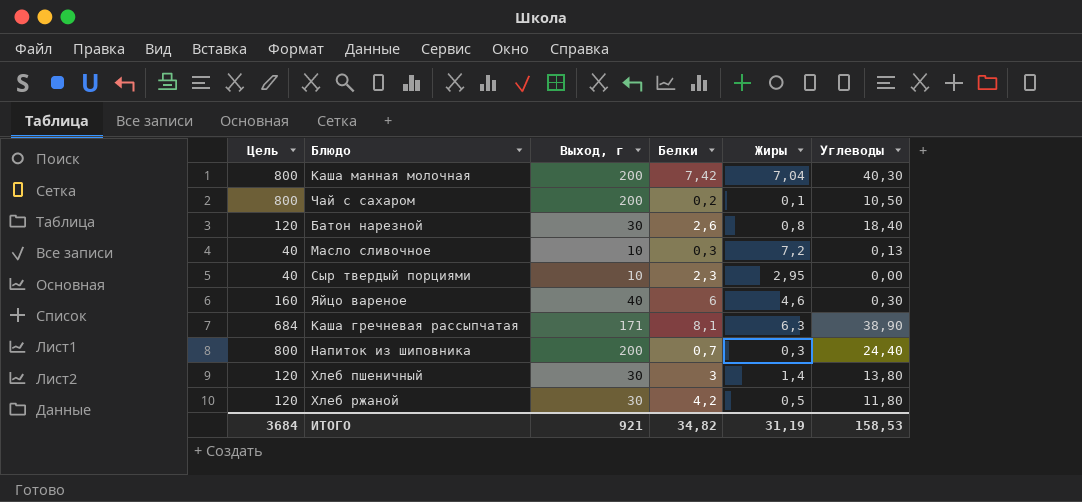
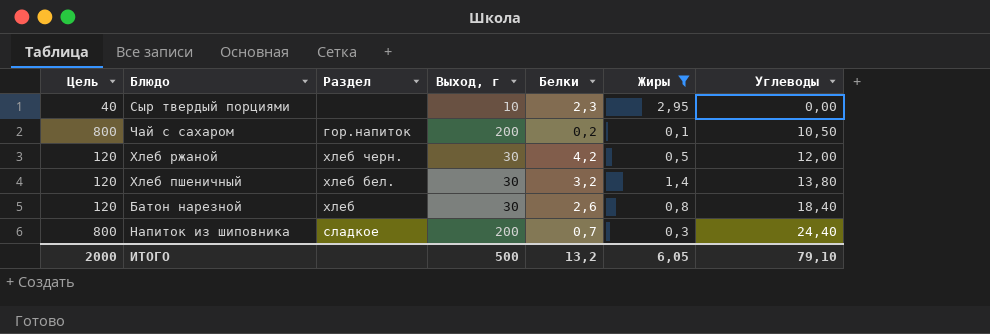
filter: none -> Жиры <= 2,95
row order: none -> Углеводы ascending
column Раздел | position: none -> 3
Хлеб ржаной | Углеводы: 11,80 -> 12,00
Хлеб пшеничный | Белки: 3 -> 3,2
ИТОГО | Цель: 3684 -> 2000
ИТОГО | Выход, г: 921 -> 500
ИТОГО | Белки: 34,82 -> 13,2
ИТОГО | Жиры: 31,19 -> 6,05
ИТОГО | Углеводы: 158,53 -> 79,10

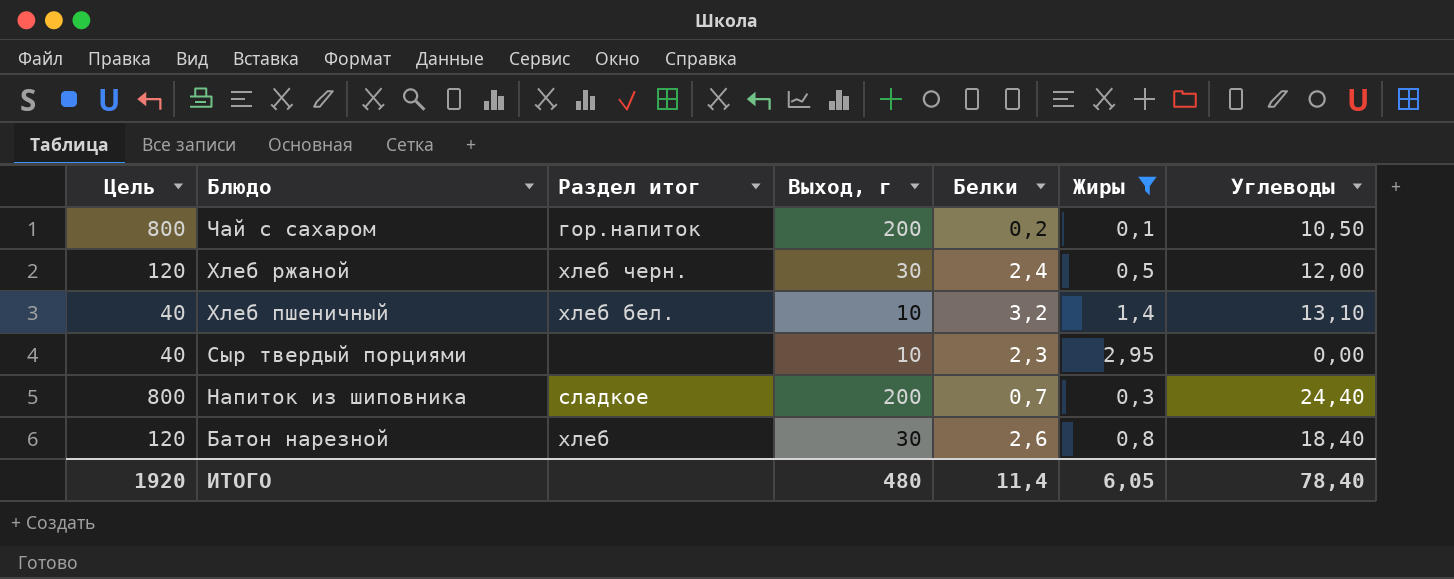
row order: Углеводы ascending -> Блюдо descending
column name: Раздел -> Раздел итог
Хлеб ржаной | Белки: 4,2 -> 2,4
Хлеб пшеничный | Цель: 120 -> 40
Хлеб пшеничный | Выход, г: 30 -> 10
Хлеб пшеничный | Углеводы: 13,80 -> 13,10
ИТОГО | Цель: 2000 -> 1920
ИТОГО | Выход, г: 500 -> 480
ИТОГО | Белки: 13,2 -> 11,4
ИТОГО | Углеводы: 79,10 -> 78,40

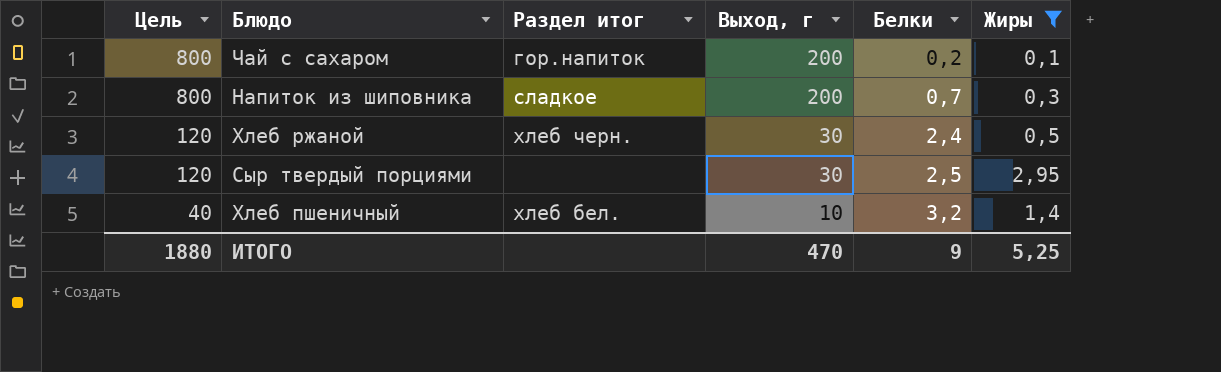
row order: Блюдо descending -> Цель descending
column Углеводы | position: 7 -> none
row Батон нарезной: 120 | хлеб | 30 | 2,6 | 0,8 | 18,40 -> none
Сыр твердый порциями | Цель: 40 -> 120
Сыр твердый порциями | Выход, г: 10 -> 30
Сыр твердый порциями | Белки: 2,3 -> 2,5
ИТОГО | Цель: 1920 -> 1880
ИТОГО | Выход, г: 480 -> 470
ИТОГО | Белки: 11,4 -> 9
ИТОГО | Жиры: 6,05 -> 5,25

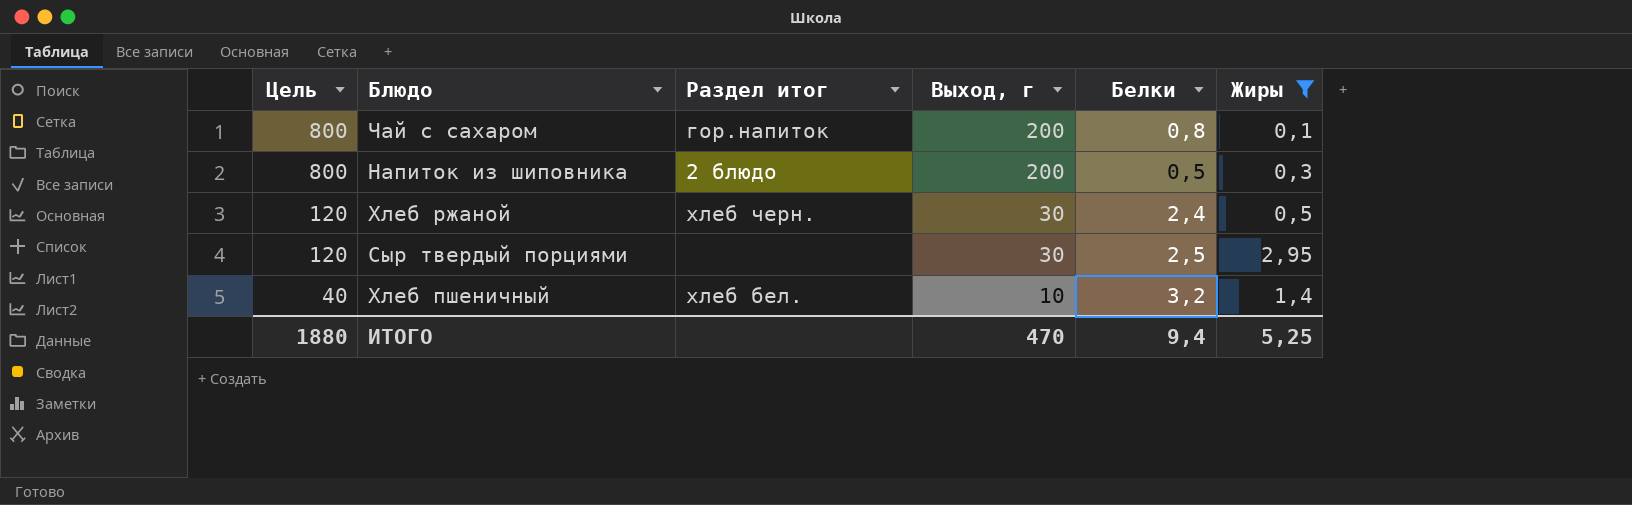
Чай с сахаром | Белки: 0,2 -> 0,8
Напиток из шиповника | Раздел итог: сладкое -> 2 блюдо
Напиток из шиповника | Белки: 0,7 -> 0,5
ИТОГО | Белки: 9 -> 9,4

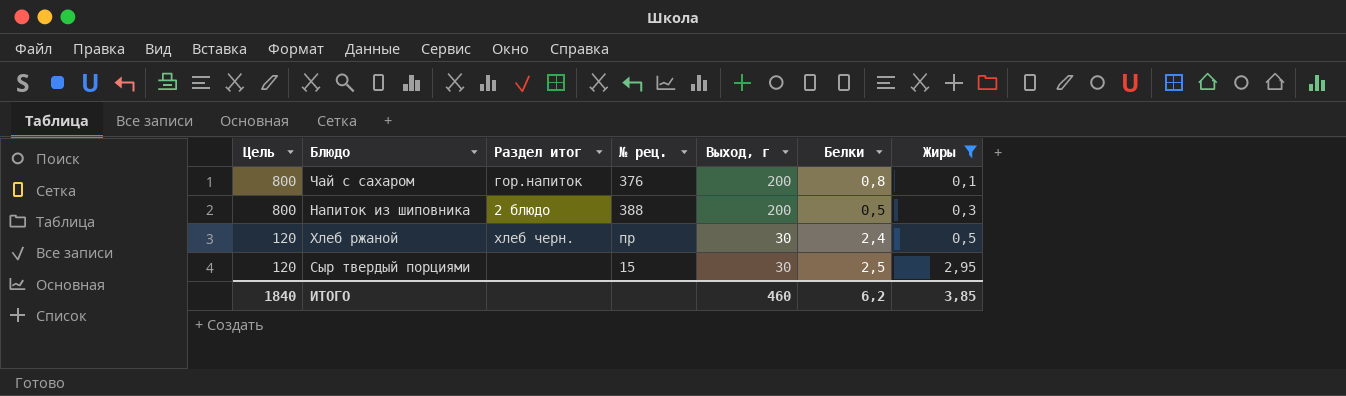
column № рец. | position: none -> 4
row Хлеб пшеничный: 40 | хлеб бел. | 10 | 3,2 | 1,4 -> none
ИТОГО | Цель: 1880 -> 1840
ИТОГО | Выход, г: 470 -> 460
ИТОГО | Белки: 9,4 -> 6,2
ИТОГО | Жиры: 5,25 -> 3,85

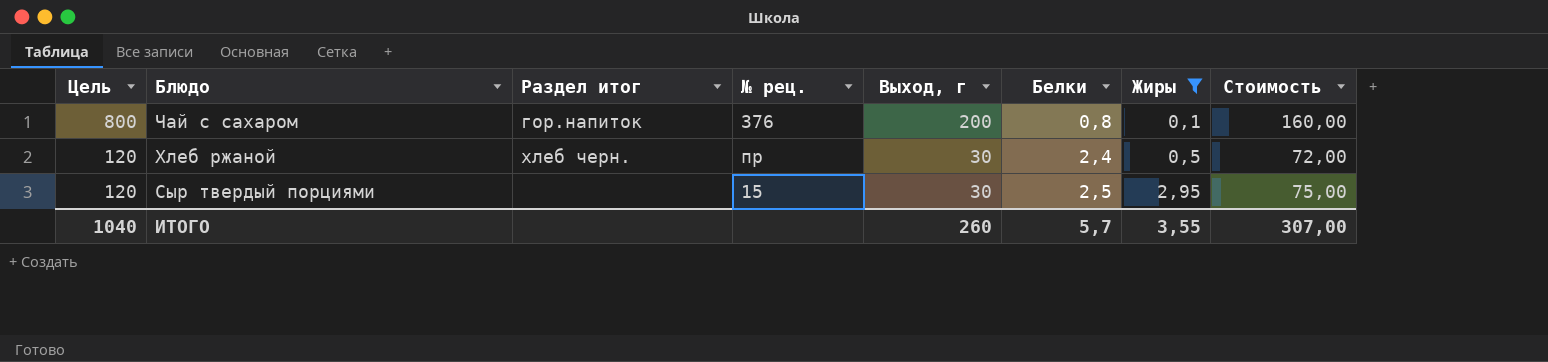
column Стоимость | formula: none -> [Выход, г] * [Белки]
row Напиток из шиповника: 800 | 2 блюдо | 388 | 200 | 0,5 | 0,3 -> none
ИТОГО | Цель: 1840 -> 1040
ИТОГО | Выход, г: 460 -> 260
ИТОГО | Белки: 6,2 -> 5,7
ИТОГО | Жиры: 3,85 -> 3,55

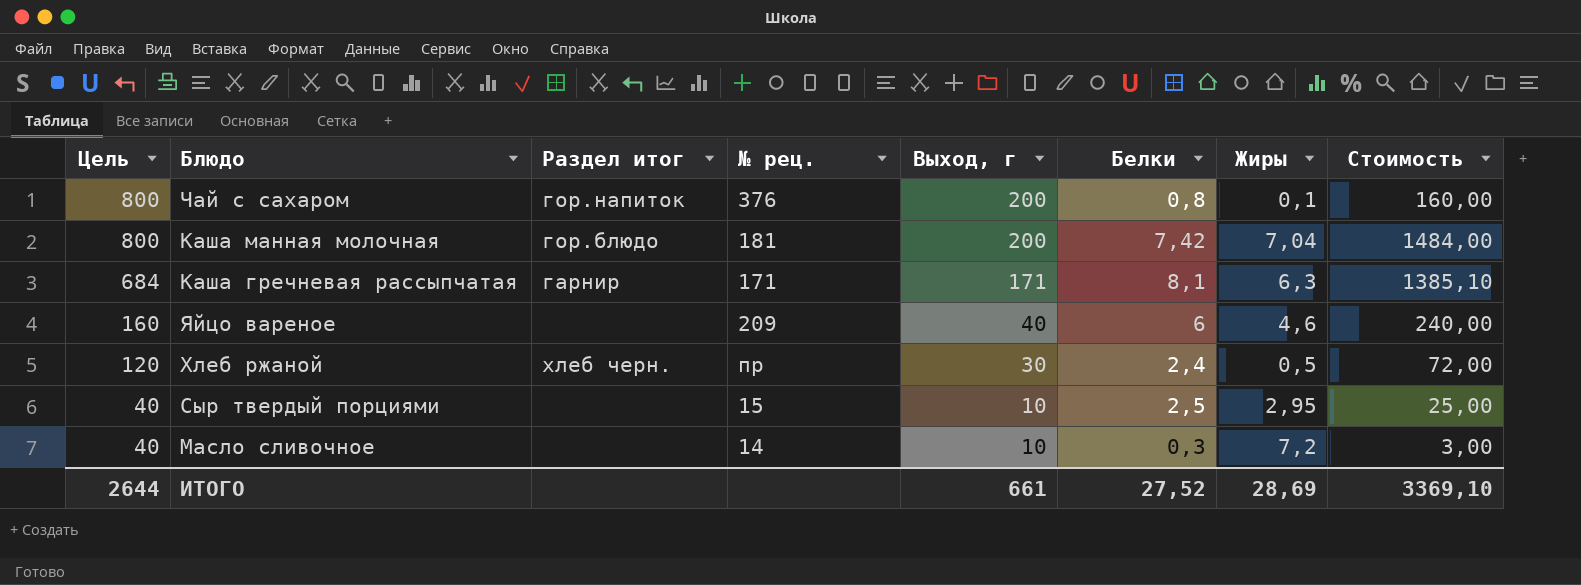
filter: Жиры <= 2,95 -> none
Сыр твердый порциями | Цель: 120 -> 40
Сыр твердый порциями | Выход, г: 30 -> 10
Сыр твердый порциями | Стоимость: 75,00 -> 25,00
ИТОГО | Цель: 1040 -> 2644
ИТОГО | Выход, г: 260 -> 661
ИТОГО | Белки: 5,7 -> 27,52
ИТОГО | Жиры: 3,55 -> 28,69
ИТОГО | Стоимость: 307,00 -> 3369,10

